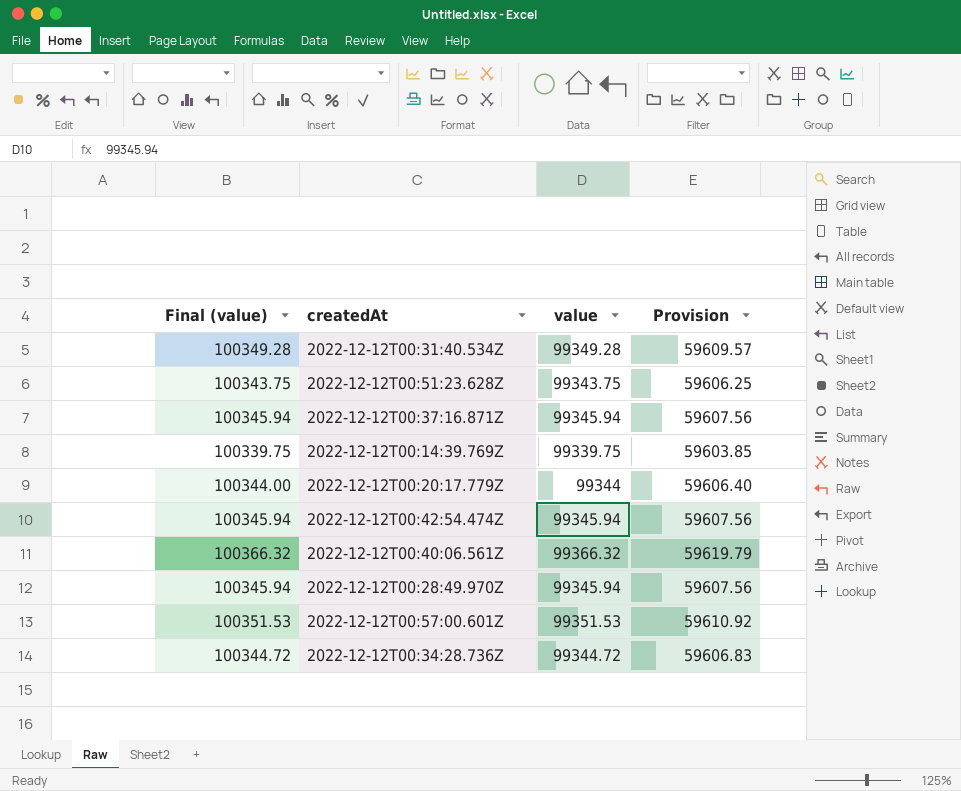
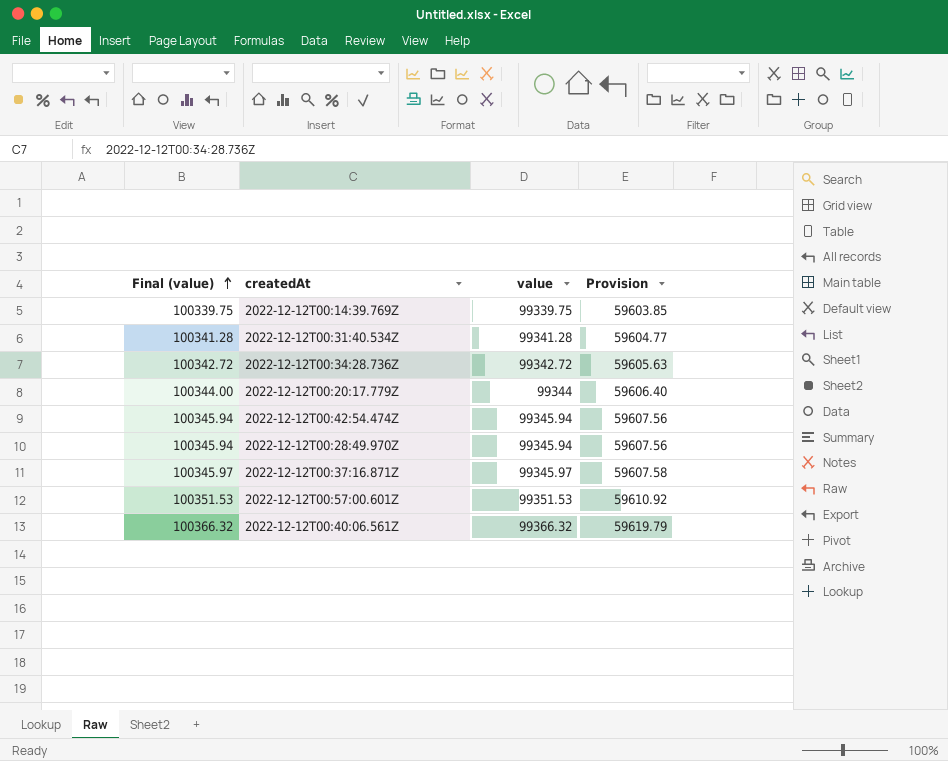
row order: none -> Final (value) ascending
row 2022-12-12T00:51:23.628Z: 100343.75 | 99343.75 | 59606.25 -> none
2022-12-12T00:31:40.534Z | Final (value): 100349.28 -> 100341.28
2022-12-12T00:31:40.534Z | value: 99349.28 -> 99341.28
2022-12-12T00:31:40.534Z | Provision: 59609.57 -> 59604.77
2022-12-12T00:34:28.736Z | Final (value): 100344.72 -> 100342.72
2022-12-12T00:34:28.736Z | value: 99344.72 -> 99342.72
2022-12-12T00:34:28.736Z | Provision: 59606.83 -> 59605.63
2022-12-12T00:37:16.871Z | Final (value): 100345.94 -> 100345.97
2022-12-12T00:37:16.871Z | value: 99345.94 -> 99345.97
2022-12-12T00:37:16.871Z | Provision: 59607.56 -> 59607.58

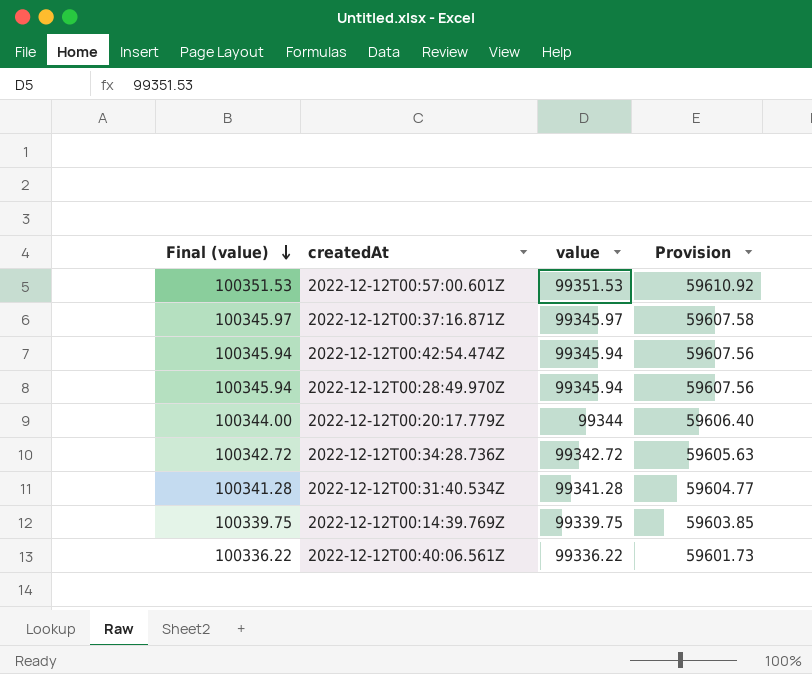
row order: Final (value) ascending -> Final (value) descending
2022-12-12T00:40:06.561Z | Final (value): 100366.32 -> 100336.22
2022-12-12T00:40:06.561Z | value: 99366.32 -> 99336.22
2022-12-12T00:40:06.561Z | Provision: 59619.79 -> 59601.73

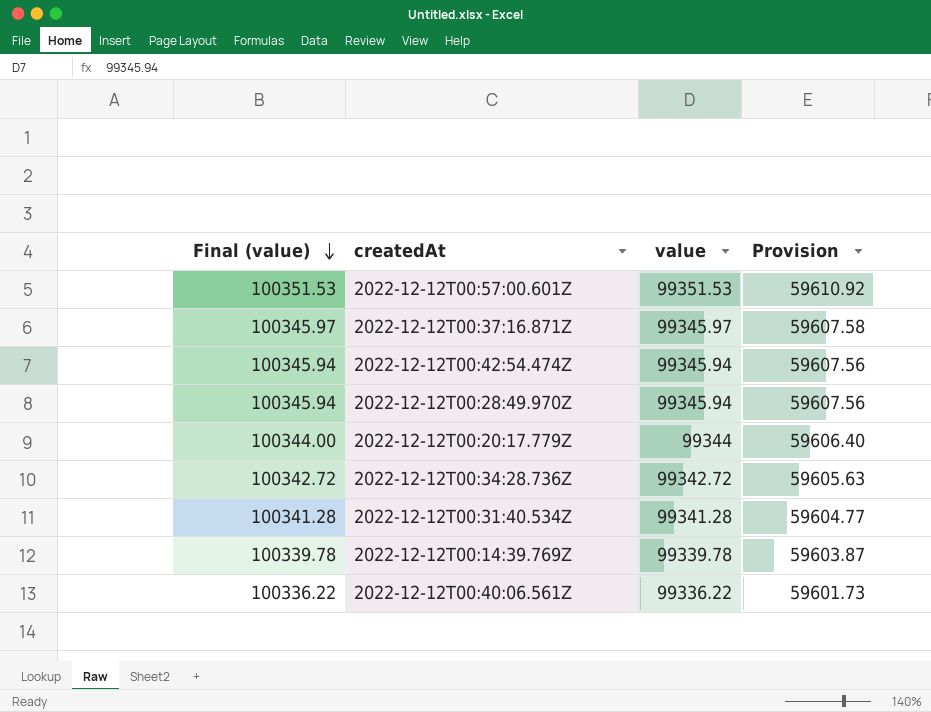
2022-12-12T00:14:39.769Z | Final (value): 100339.75 -> 100339.78
2022-12-12T00:14:39.769Z | value: 99339.75 -> 99339.78
2022-12-12T00:14:39.769Z | Provision: 59603.85 -> 59603.87

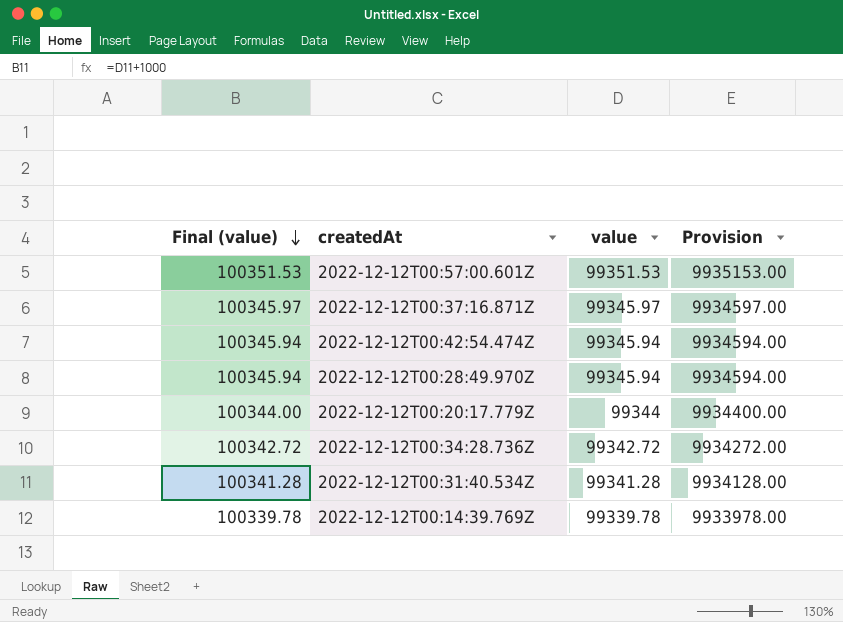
column Provision | formula: [value] * 0.6 -> [value] * 100
row 2022-12-12T00:40:06.561Z: 100336.22 | 99336.22 | 59601.73 -> none

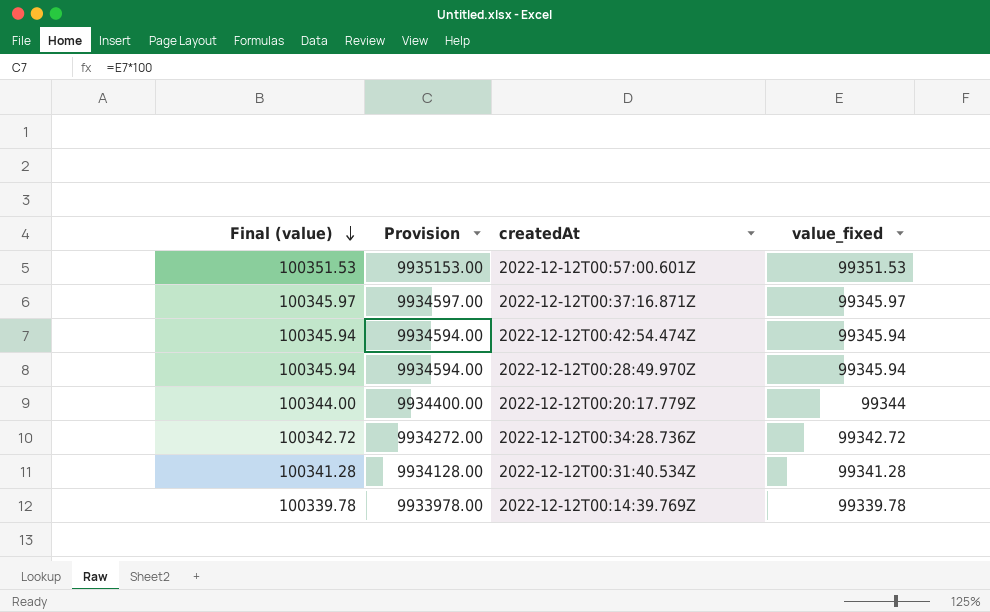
column Provision | position: 4 -> 2
column name: value -> value_fixed

